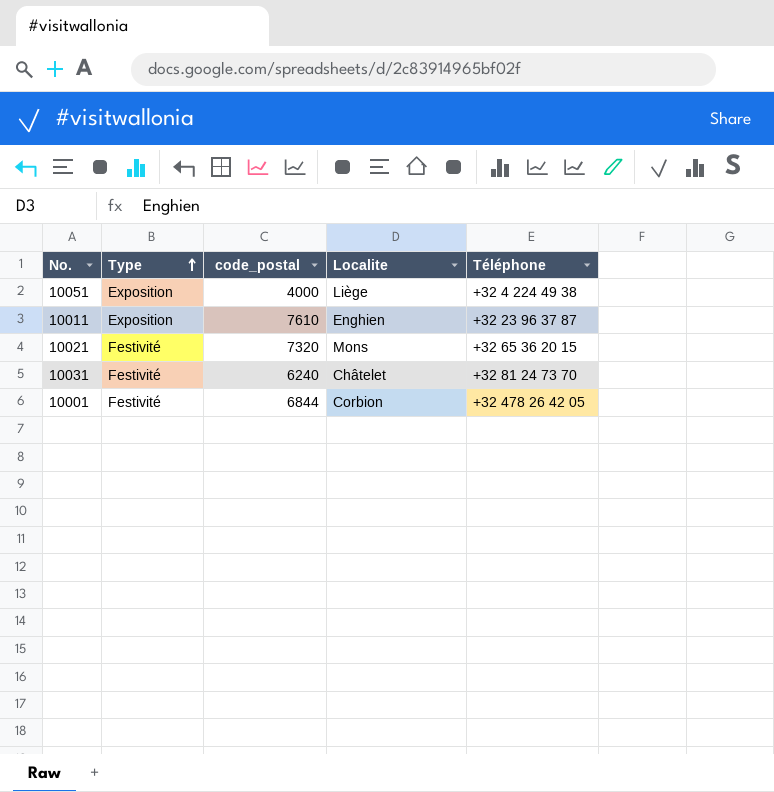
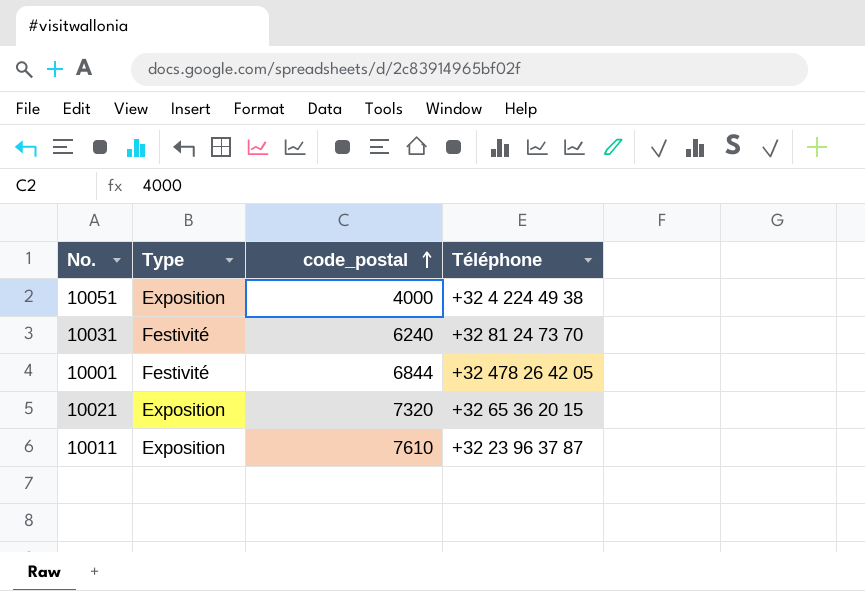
row order: Type ascending -> code_postal ascending
column Localite | position: 4 -> none
10021 | Type: Festivité -> Exposition

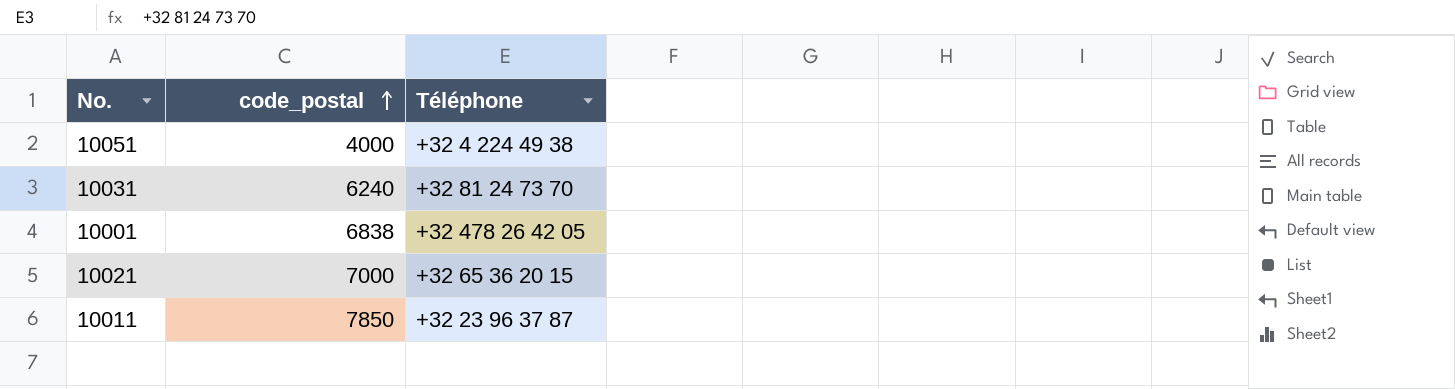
column Type | position: 2 -> none
10001 | code_postal: 6844 -> 6838
10021 | code_postal: 7320 -> 7000
10011 | code_postal: 7610 -> 7850

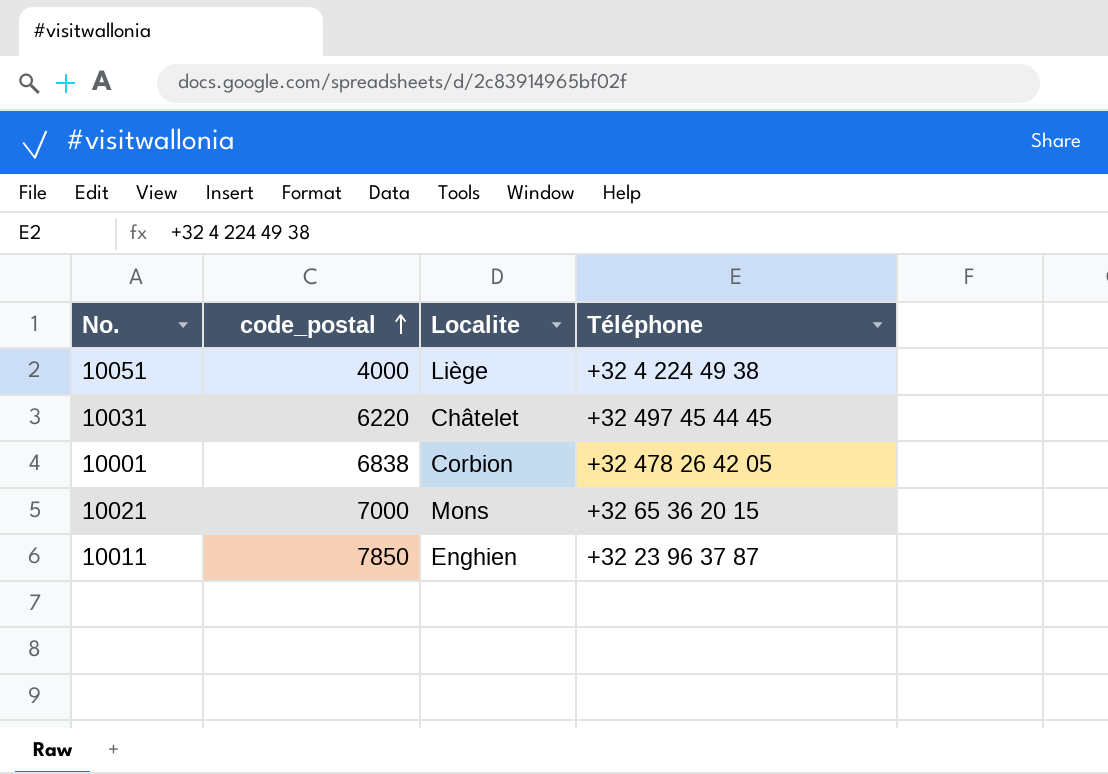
column Localite | position: none -> 3
10031 | code_postal: 6240 -> 6220
10031 | Téléphone: +32 81 24 73 70 -> +32 497 45 44 45

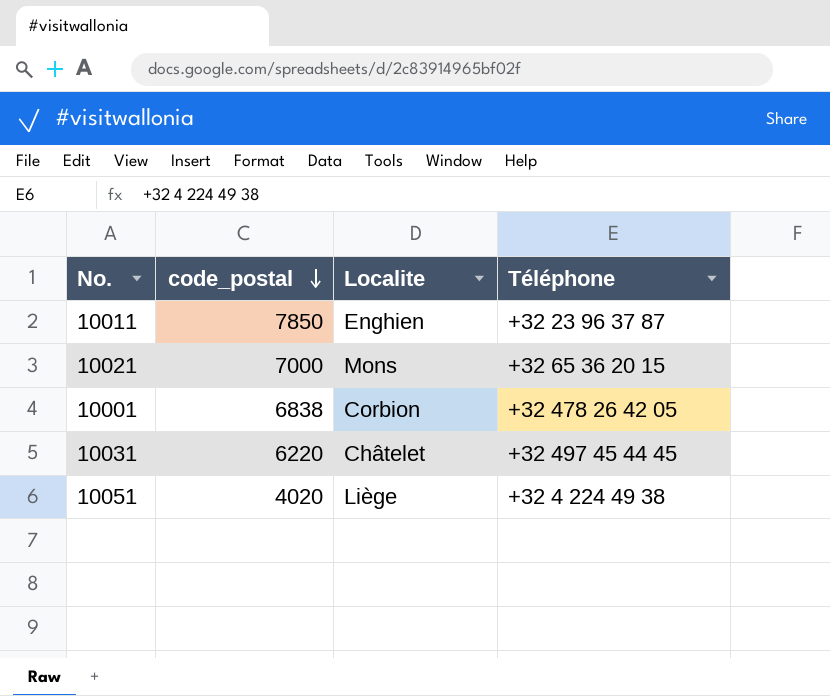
row order: code_postal ascending -> code_postal descending
10051 | code_postal: 4000 -> 4020

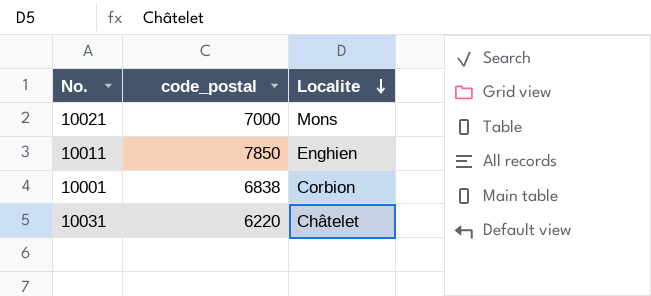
row order: code_postal descending -> Localite descending
column Téléphone | position: 4 -> none
row 10051: 4020 | Liège | +32 4 224 49 38 -> none

